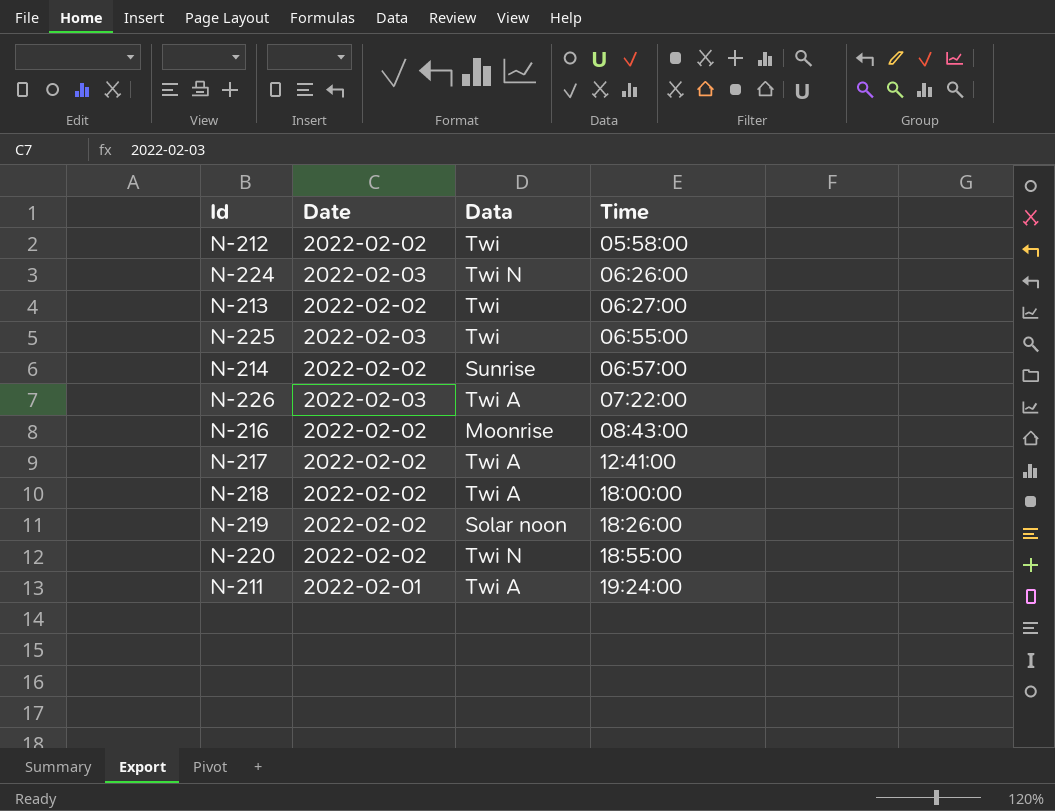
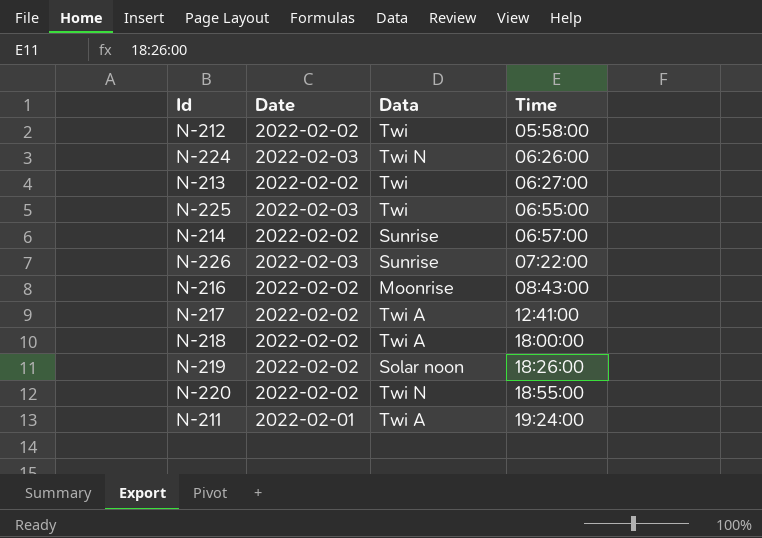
N-226 | Data: Twi A -> Sunrise

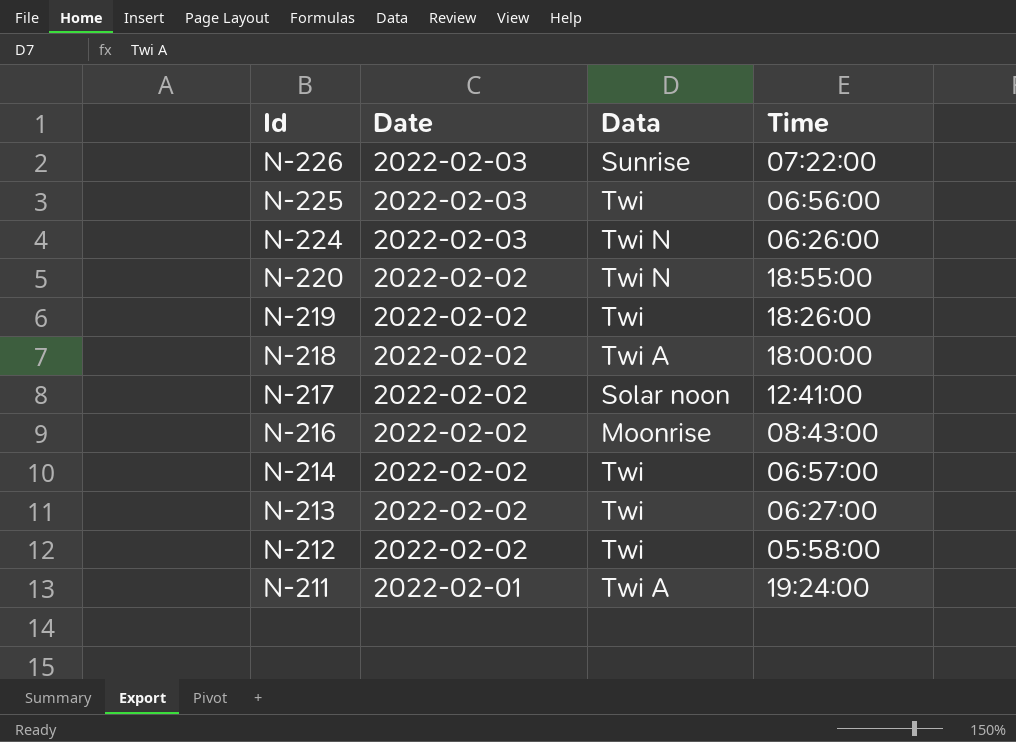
row order: Time ascending -> Id descending
N-225 | Time: 06:55:00 -> 06:56:00
N-219 | Data: Solar noon -> Twi
N-217 | Data: Twi A -> Solar noon
N-214 | Data: Sunrise -> Twi

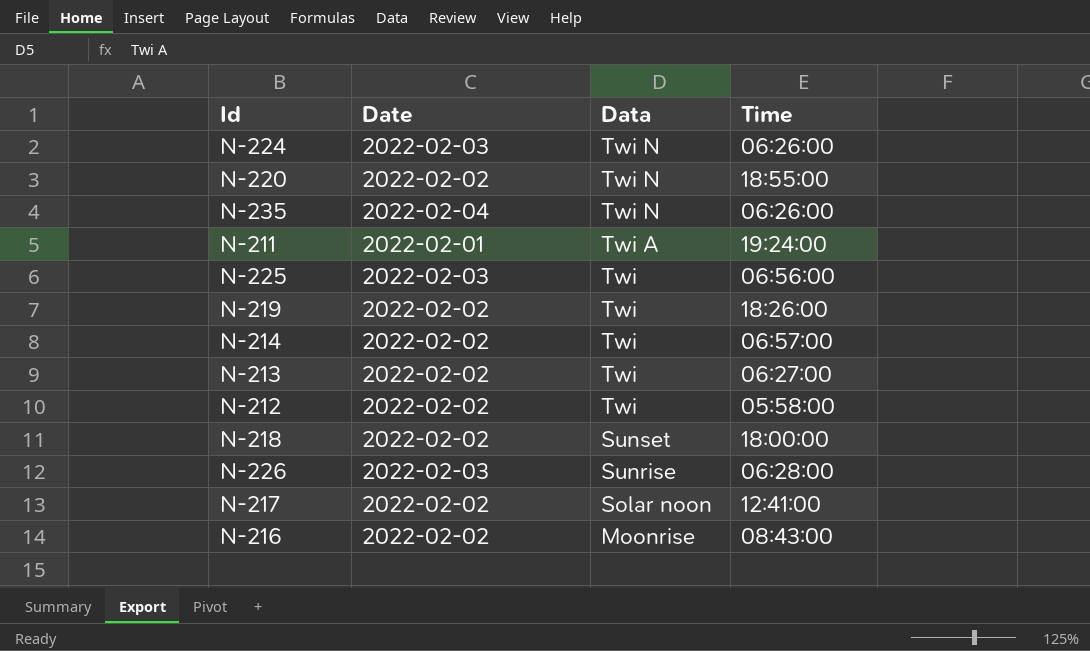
row order: Id descending -> Data descending
row N-235: none -> 2022-02-04 | Twi N | 06:26:00
N-218 | Data: Twi A -> Sunset
N-226 | Time: 07:22:00 -> 06:28:00

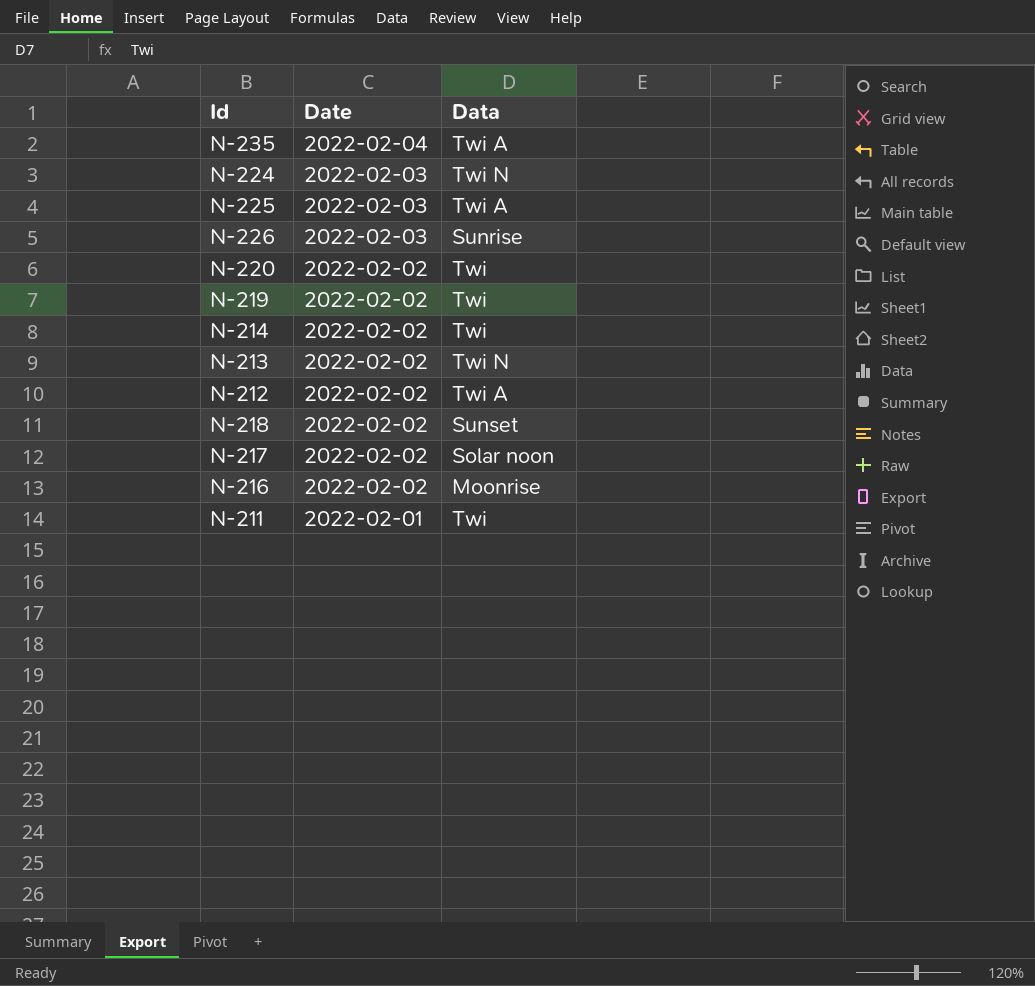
row order: Data descending -> Date descending
column Time | position: 4 -> none
N-235 | Data: Twi N -> Twi A
N-225 | Data: Twi -> Twi A
N-220 | Data: Twi N -> Twi
N-213 | Data: Twi -> Twi N
N-212 | Data: Twi -> Twi A
N-211 | Data: Twi A -> Twi

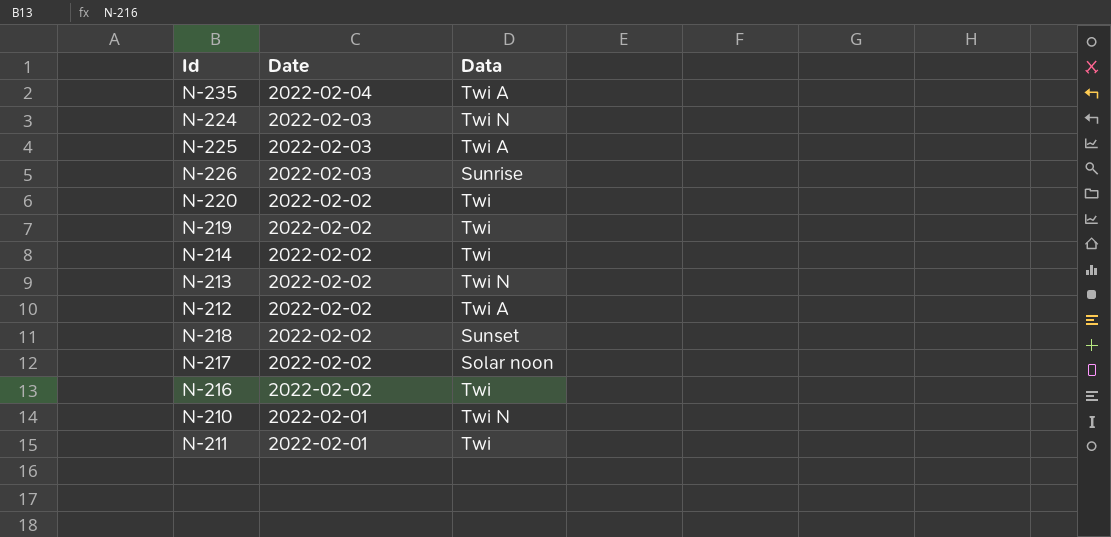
N-216 | Data: Moonrise -> Twi
row N-210: none -> 2022-02-01 | Twi N

